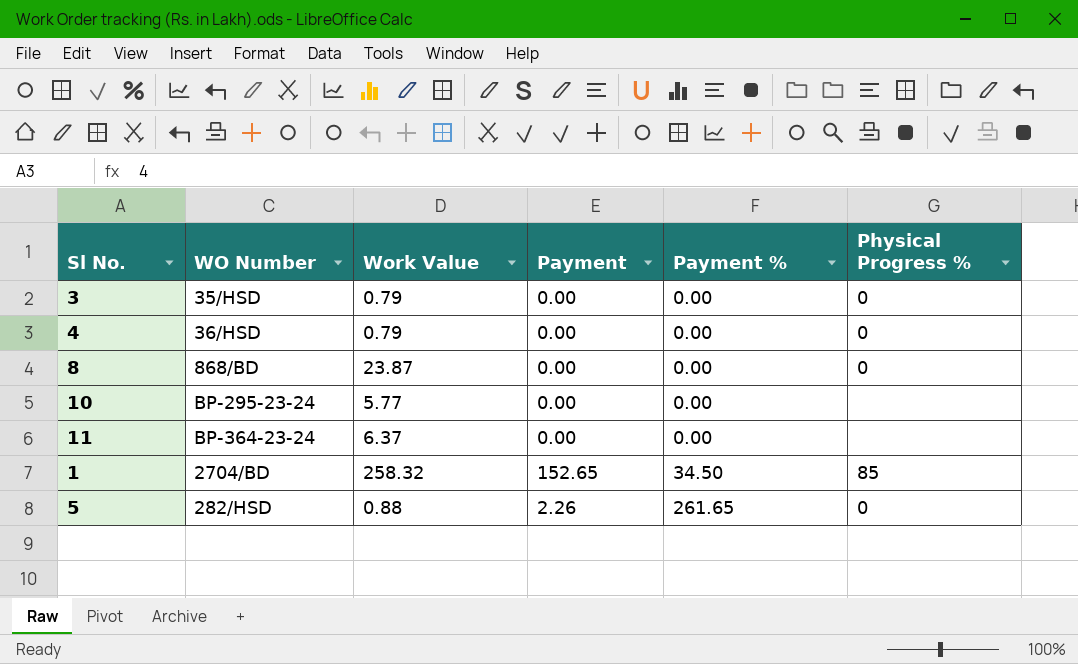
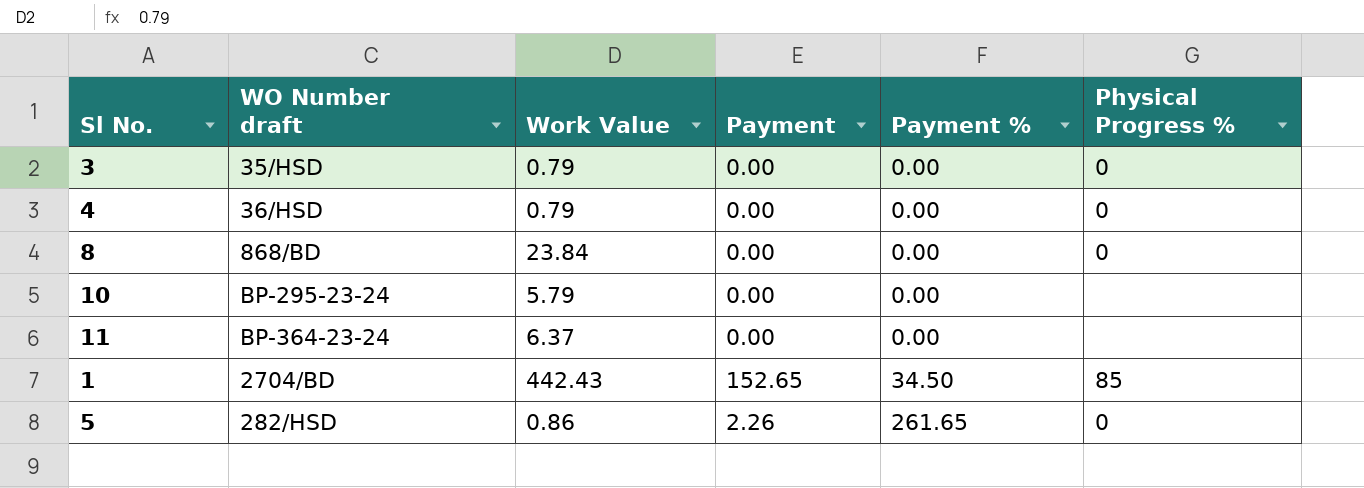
column name: WO Number -> WO Number draft
8 | Work Value: 23.87 -> 23.84
10 | Work Value: 5.77 -> 5.79
1 | Work Value: 258.32 -> 442.43
5 | Work Value: 0.88 -> 0.86

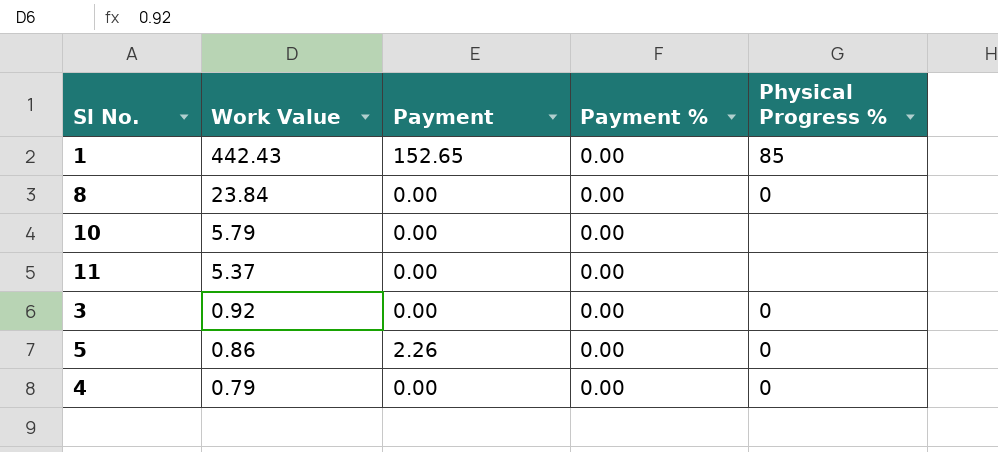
row order: Payment % ascending -> Work Value descending
column WO Number draft | position: 2 -> none
1 | Payment %: 34.50 -> 0.00
11 | Work Value: 6.37 -> 5.37
3 | Work Value: 0.79 -> 0.92
5 | Payment %: 261.65 -> 0.00

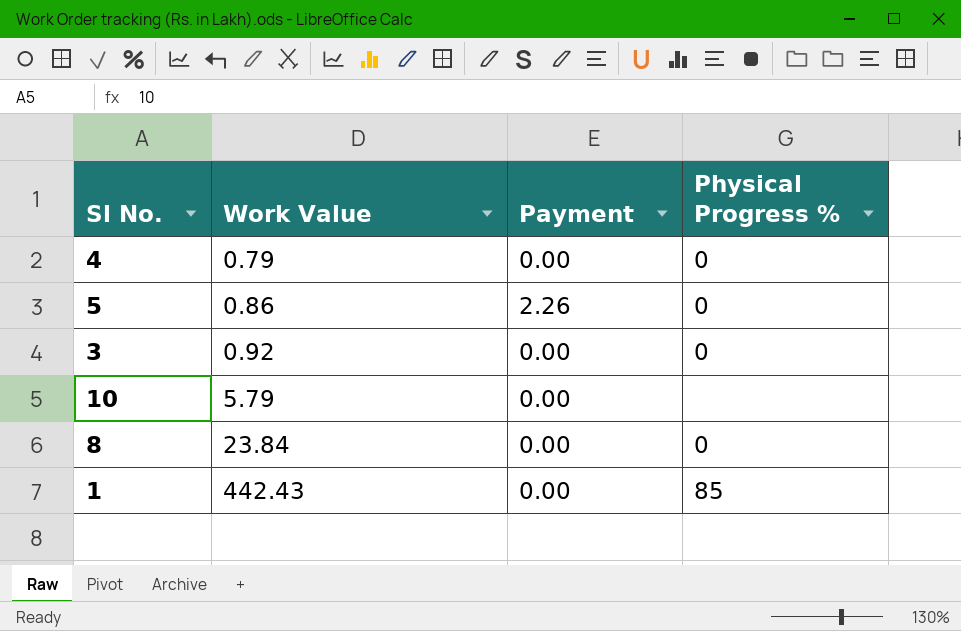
row order: Work Value descending -> Work Value ascending
column Payment % | position: 4 -> none
row 11: 5.37 | 0.00 | 0.00 | none -> none
1 | Payment: 152.65 -> 0.00

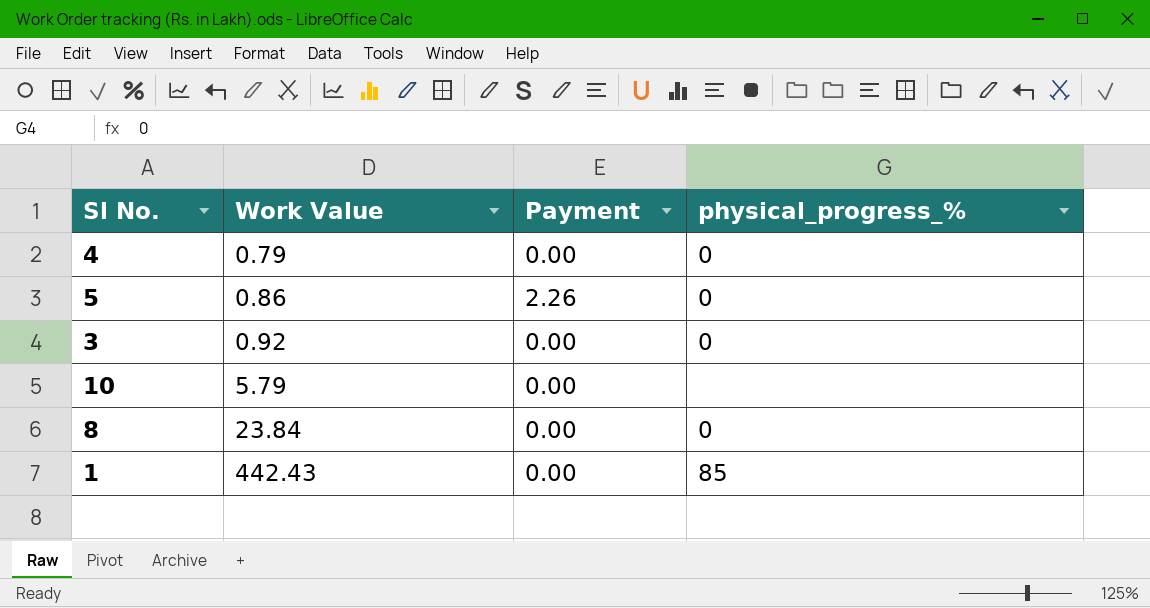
column name: Physical Progress % -> physical_progress_%

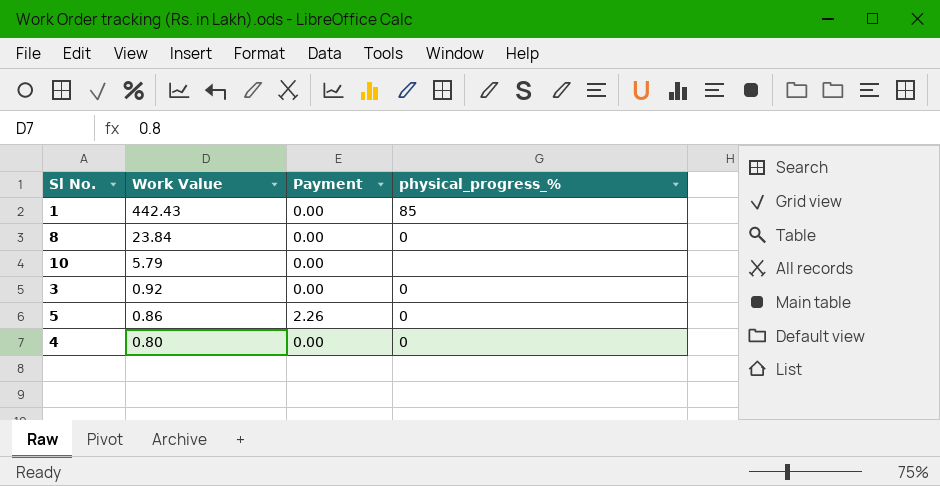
row order: Work Value ascending -> Work Value descending
4 | Work Value: 0.79 -> 0.80

